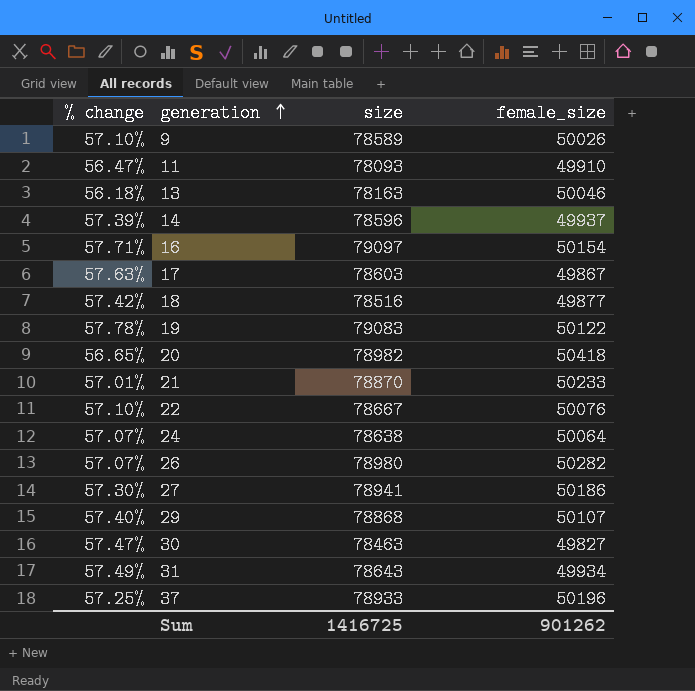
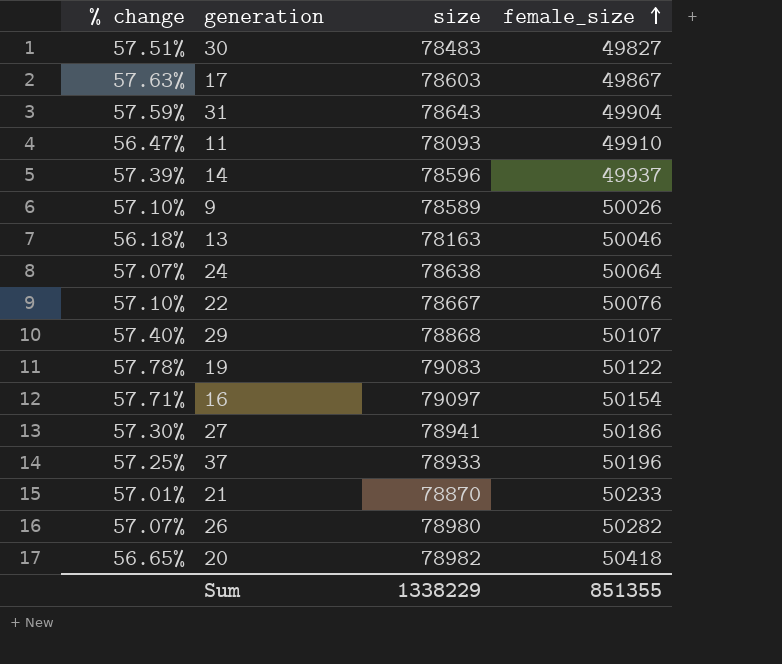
row order: generation ascending -> female_size ascending
row 18: 57.42% | 78516 | 49877 -> none
30 | % change: 57.47% -> 57.51%
30 | size: 78463 -> 78483
31 | % change: 57.49% -> 57.59%
31 | female_size: 49934 -> 49904
Sum | size: 1416725 -> 1338229
Sum | female_size: 901262 -> 851355

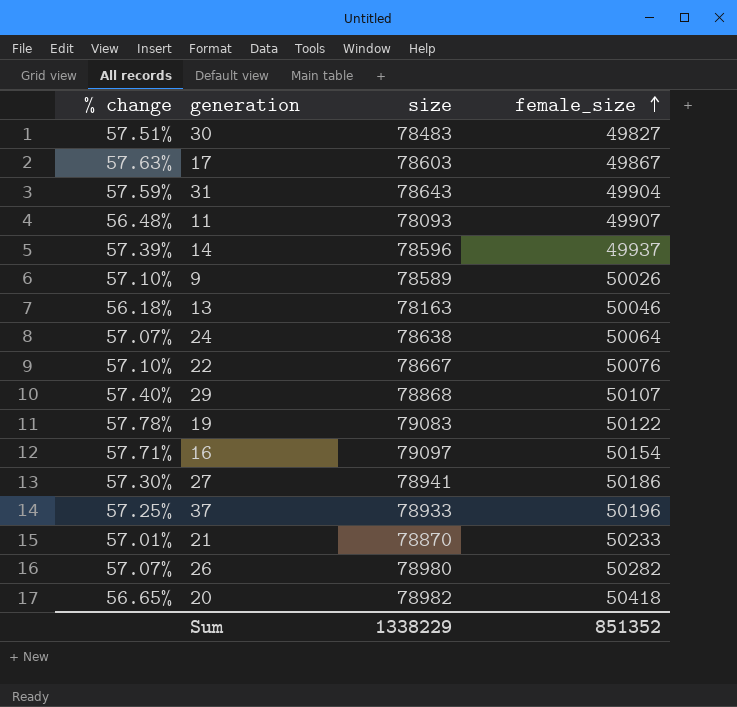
11 | % change: 56.47% -> 56.48%
11 | female_size: 49910 -> 49907
Sum | female_size: 851355 -> 851352

